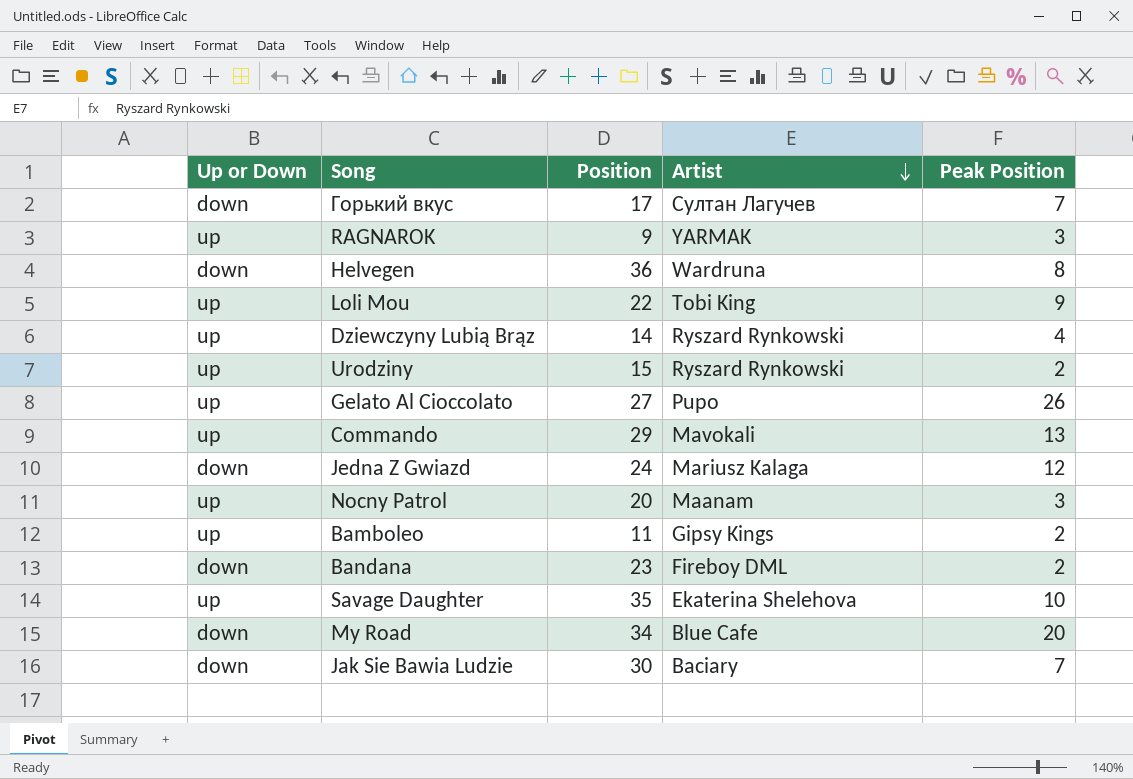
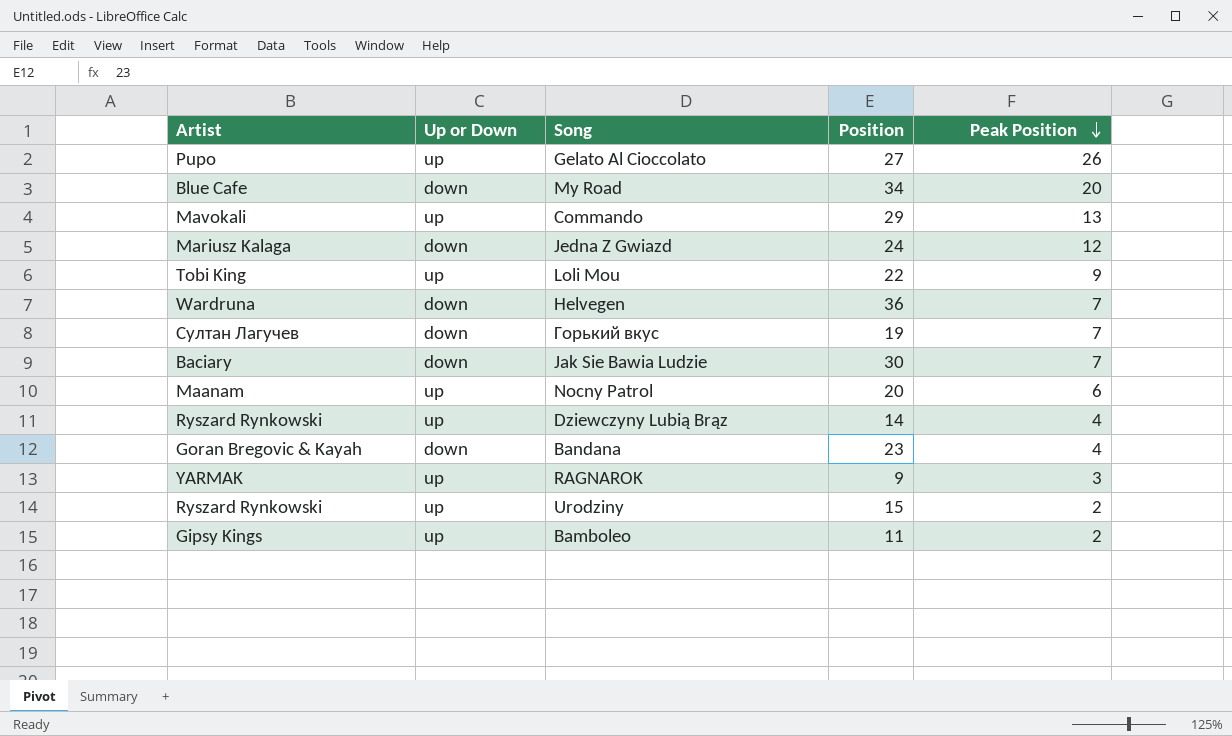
row order: Artist descending -> Peak Position descending
column Artist | position: 4 -> 1
row Savage Daughter: up | 35 | Ekaterina Shelehova | 10 -> none
Helvegen | Peak Position: 8 -> 7
Горький вкус | Position: 17 -> 19
Nocny Patrol | Peak Position: 3 -> 6
Bandana | Artist: Fireboy DML -> Goran Bregovic & Kayah
Bandana | Peak Position: 2 -> 4

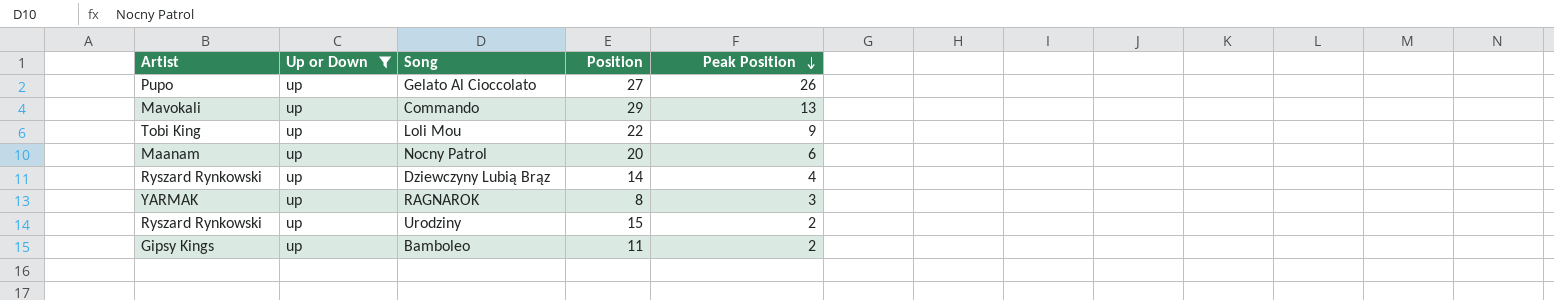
filter: none -> Up or Down = up
RAGNAROK | Position: 9 -> 8

